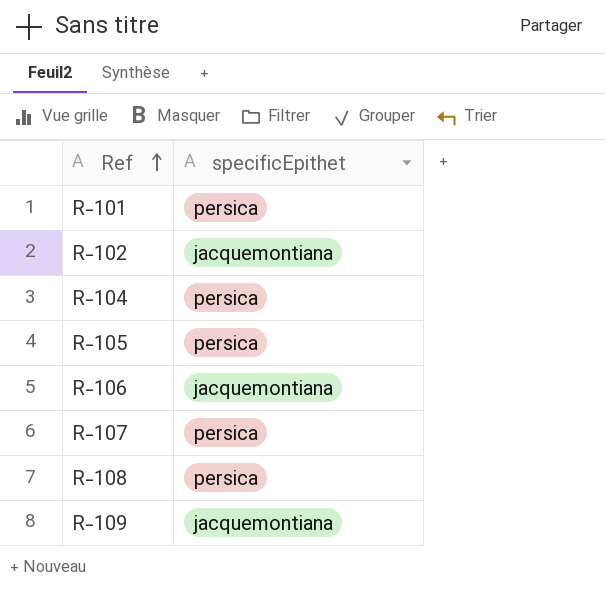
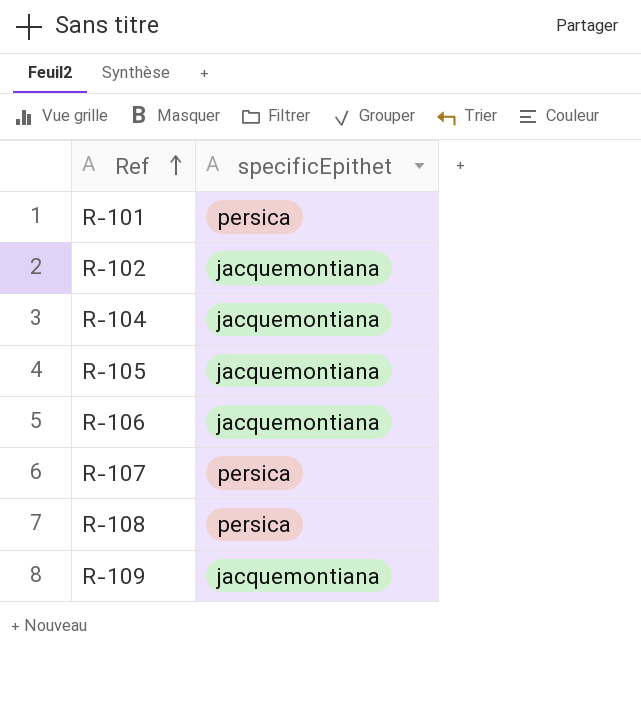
R-104 | specificEpithet: persica -> jacquemontiana
R-105 | specificEpithet: persica -> jacquemontiana

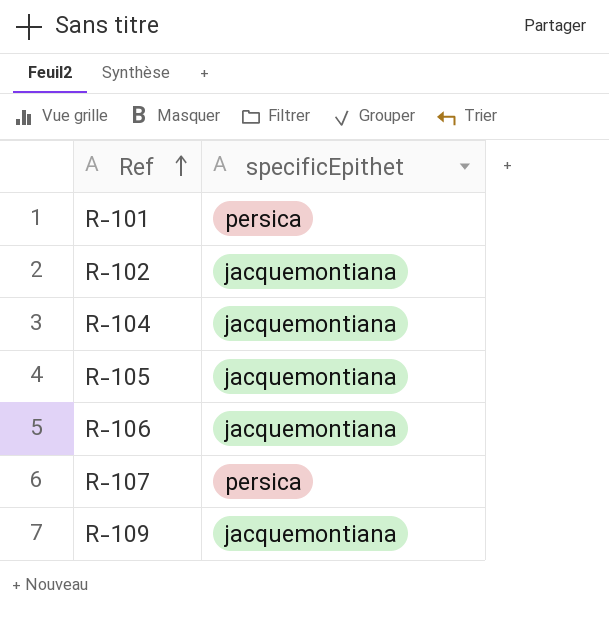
row R-108: persica -> none

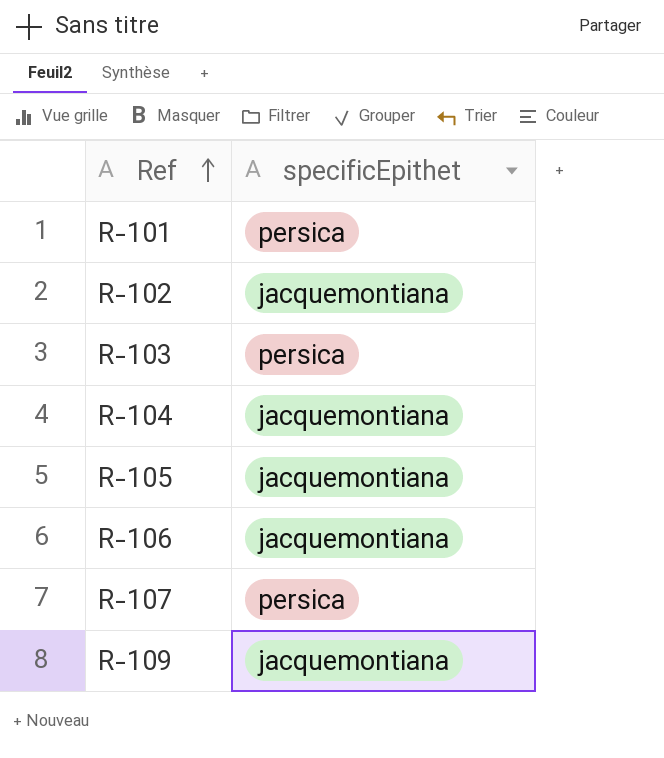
row R-103: none -> persica

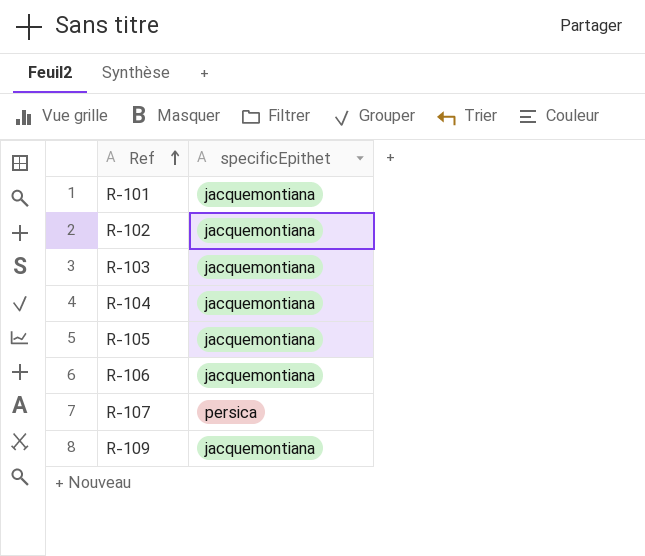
R-101 | specificEpithet: persica -> jacquemontiana
R-103 | specificEpithet: persica -> jacquemontiana

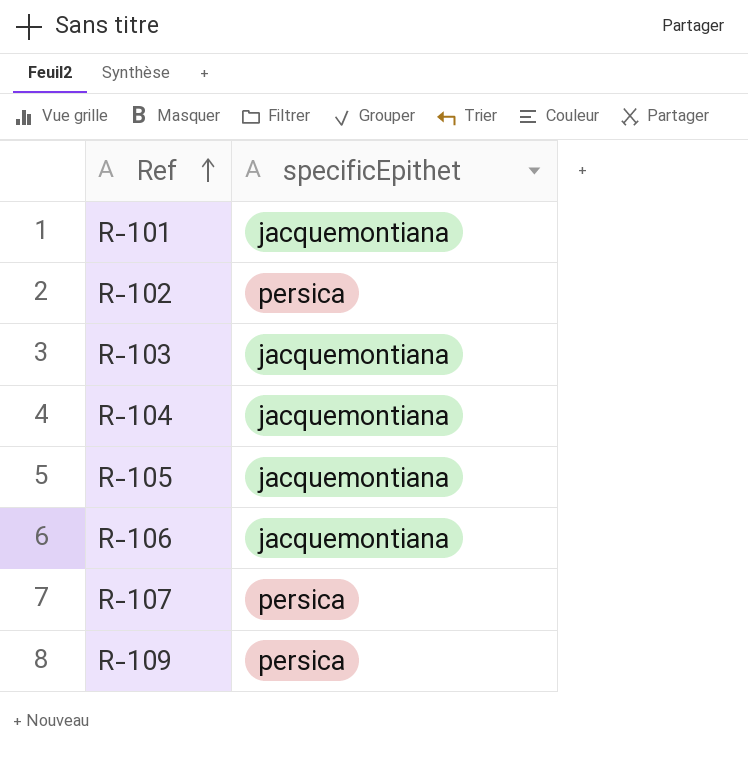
R-102 | specificEpithet: jacquemontiana -> persica
R-109 | specificEpithet: jacquemontiana -> persica

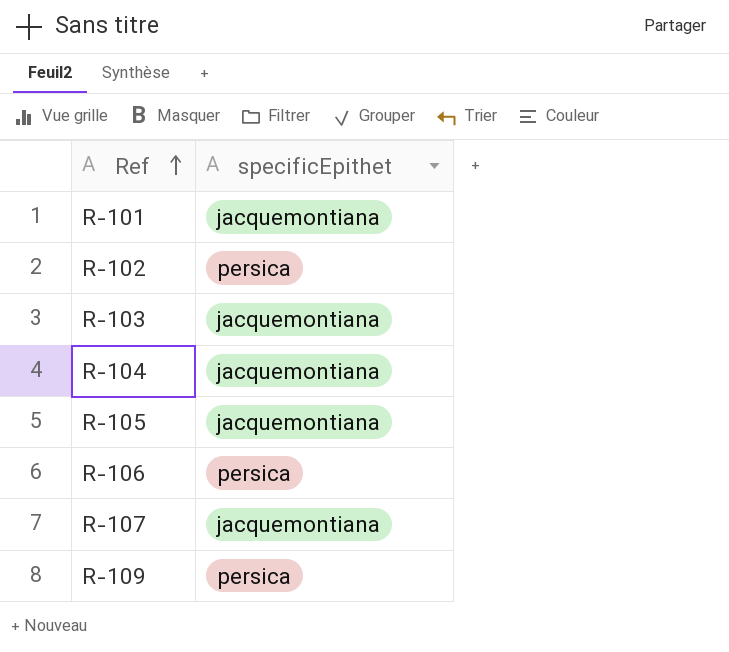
R-106 | specificEpithet: jacquemontiana -> persica
R-107 | specificEpithet: persica -> jacquemontiana

